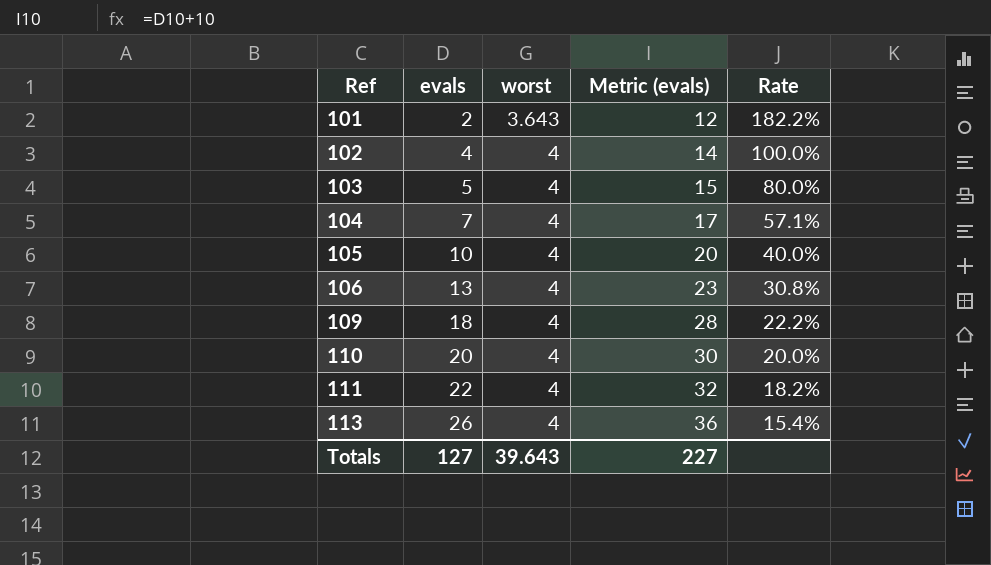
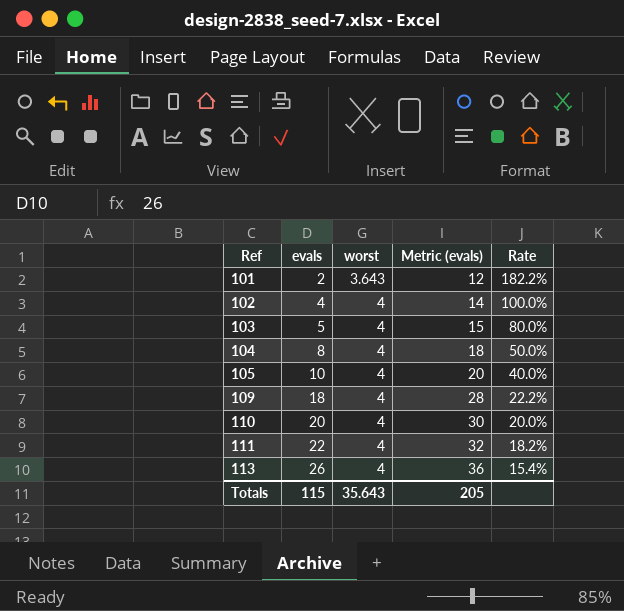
row 106: 13 | 4 | 23 | 30.8% -> none
104 | evals: 7 -> 8
104 | Metric (evals): 17 -> 18
104 | Rate: 57.1% -> 50.0%
Totals | evals: 127 -> 115
Totals | worst: 39.643 -> 35.643
Totals | Metric (evals): 227 -> 205

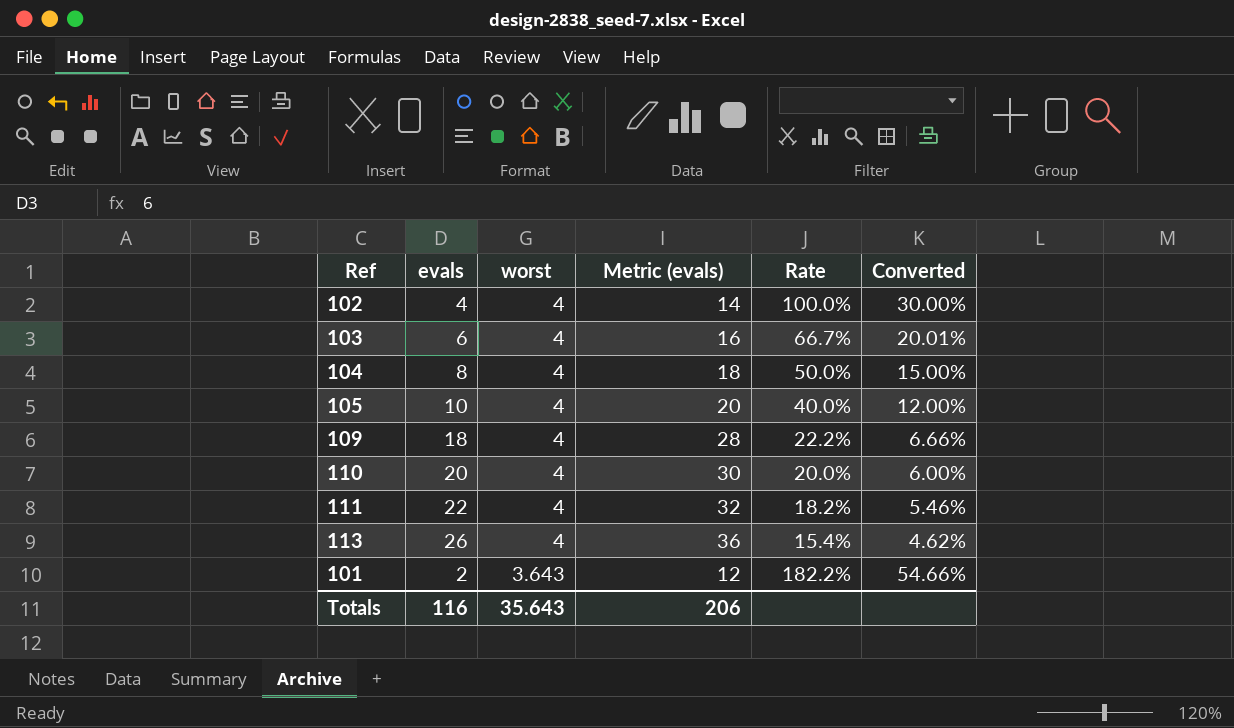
row order: Ref ascending -> worst descending
column Converted | formula: none -> [Rate] * 0.3
103 | evals: 5 -> 6
103 | Metric (evals): 15 -> 16
103 | Rate: 80.0% -> 66.7%
Totals | evals: 115 -> 116
Totals | Metric (evals): 205 -> 206

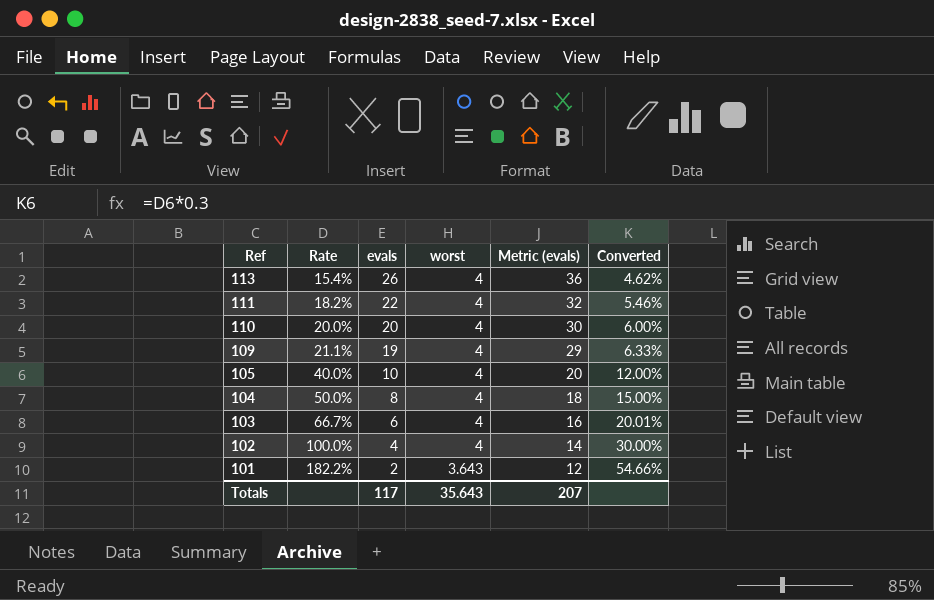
row order: worst descending -> Ref descending
column Rate | position: 5 -> 2
109 | Rate: 22.2% -> 21.1%
109 | evals: 18 -> 19
109 | Metric (evals): 28 -> 29
109 | Converted: 6.66% -> 6.33%
Totals | evals: 116 -> 117
Totals | Metric (evals): 206 -> 207

